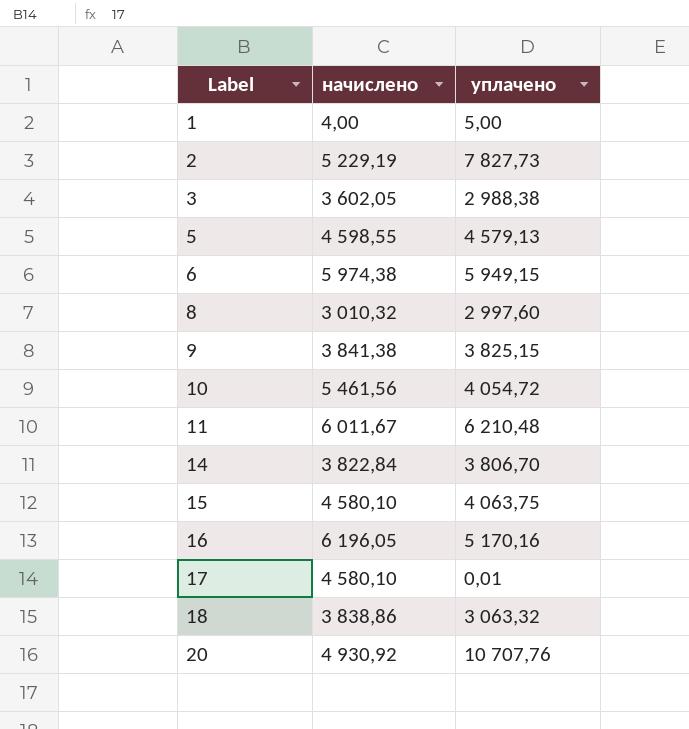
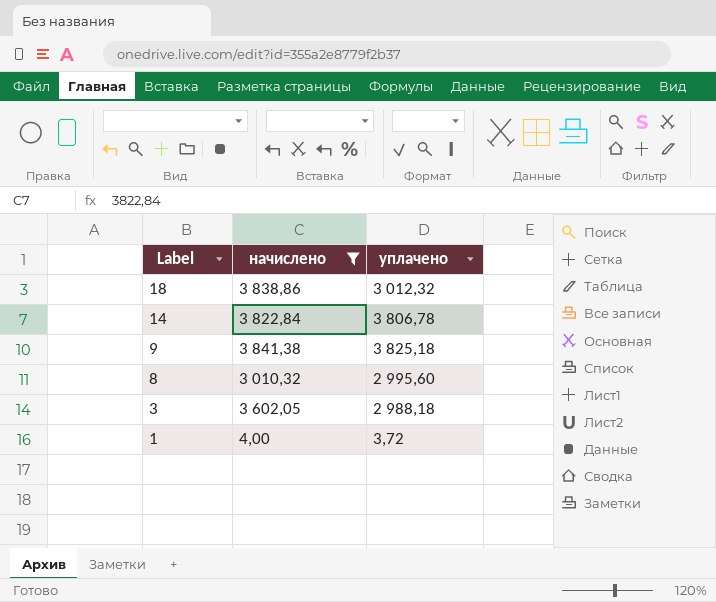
filter: none -> начислено <= 3 841,38
row order: Label ascending -> Label descending
18 | уплачено: 3 063,32 -> 3 012,32
14 | уплачено: 3 806,70 -> 3 806,78
9 | уплачено: 3 825,15 -> 3 825,18
8 | уплачено: 2 997,60 -> 2 995,60
3 | уплачено: 2 988,38 -> 2 988,18
1 | уплачено: 5,00 -> 3,72

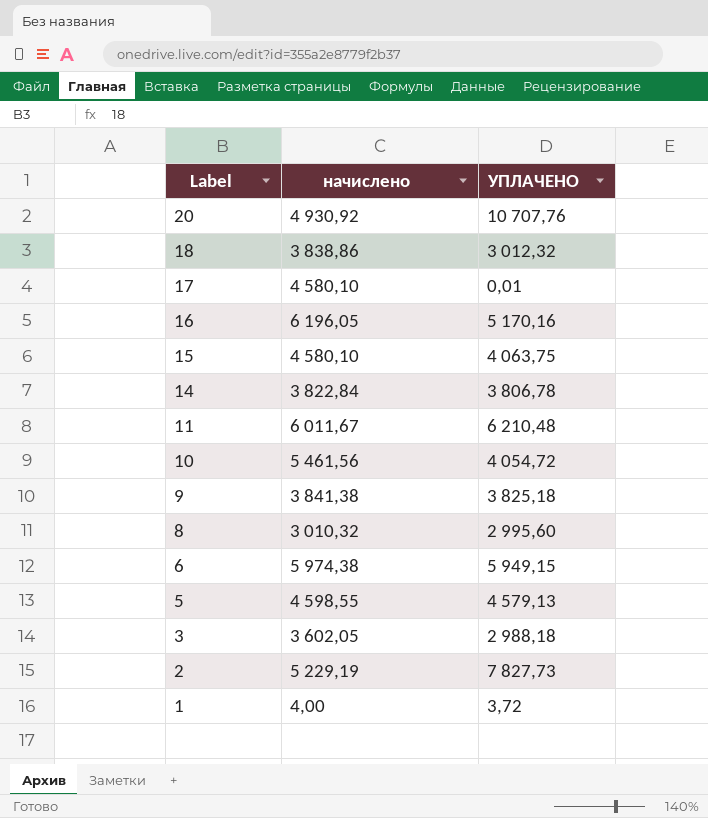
filter: начислено <= 3 841,38 -> none
column name: уплачено -> УПЛАЧЕНО

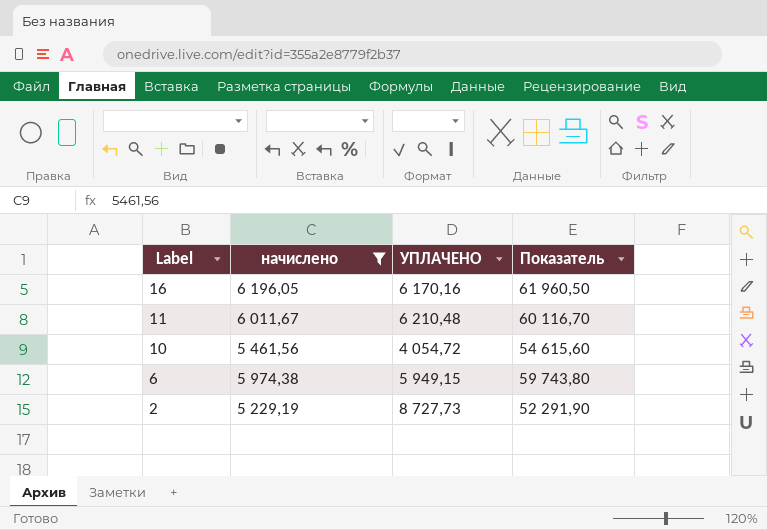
filter: none -> начислено >= 5 229,19
column Показатель | formula: none -> [начислено] * 10
16 | УПЛАЧЕНО: 5 170,16 -> 6 170,16
2 | УПЛАЧЕНО: 7 827,73 -> 8 727,73

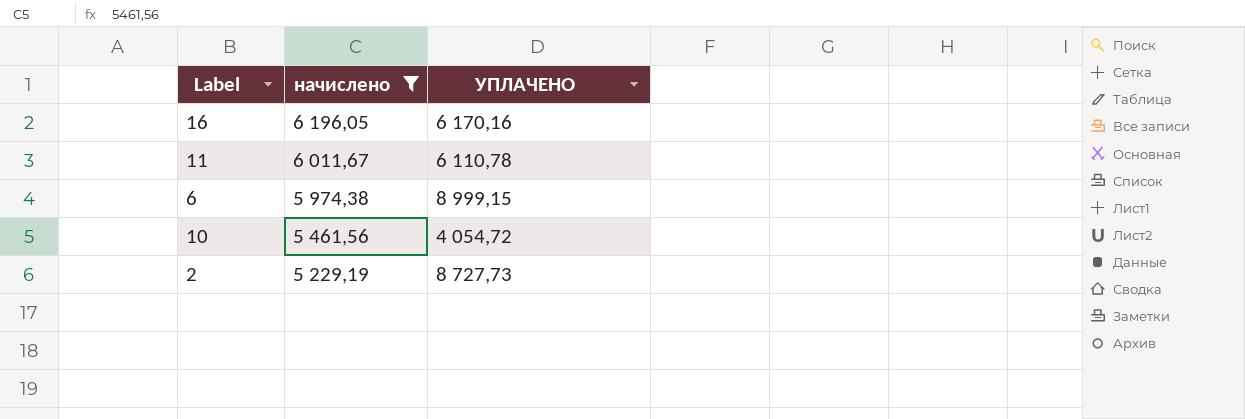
row order: Label descending -> начислено descending
column Показатель | formula: [начислено] * 10 -> none
11 | УПЛАЧЕНО: 6 210,48 -> 6 110,78
6 | УПЛАЧЕНО: 5 949,15 -> 8 999,15

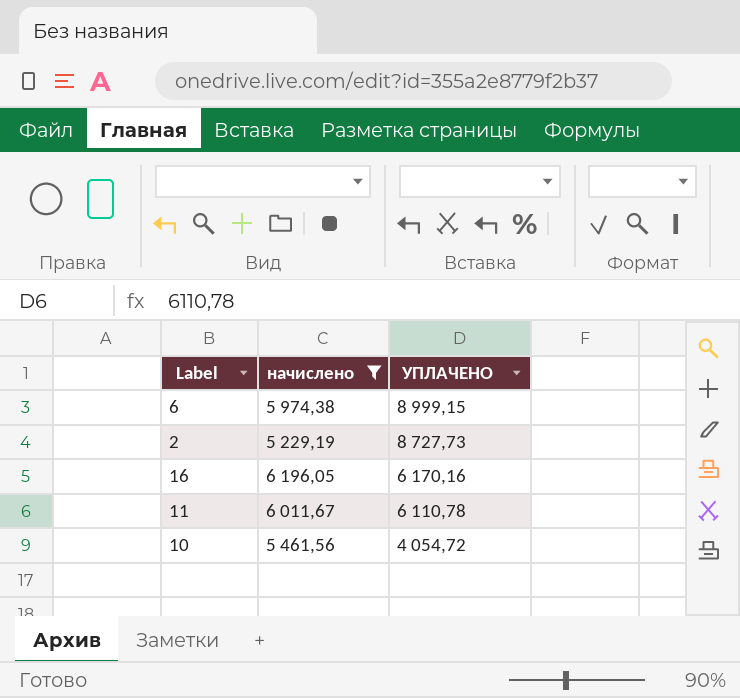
row order: начислено descending -> УПЛАЧЕНО descending

